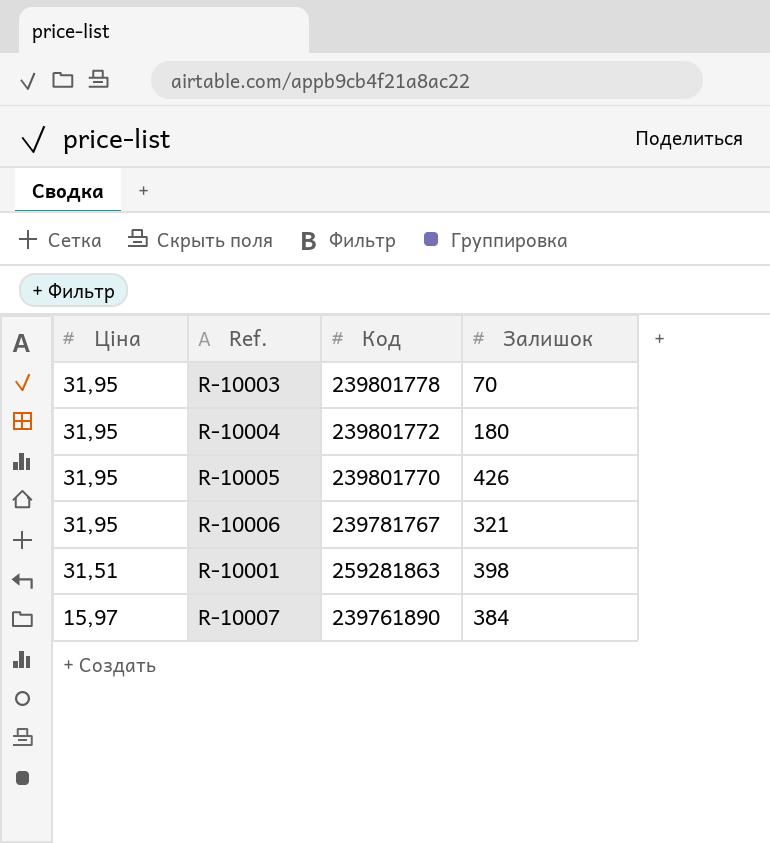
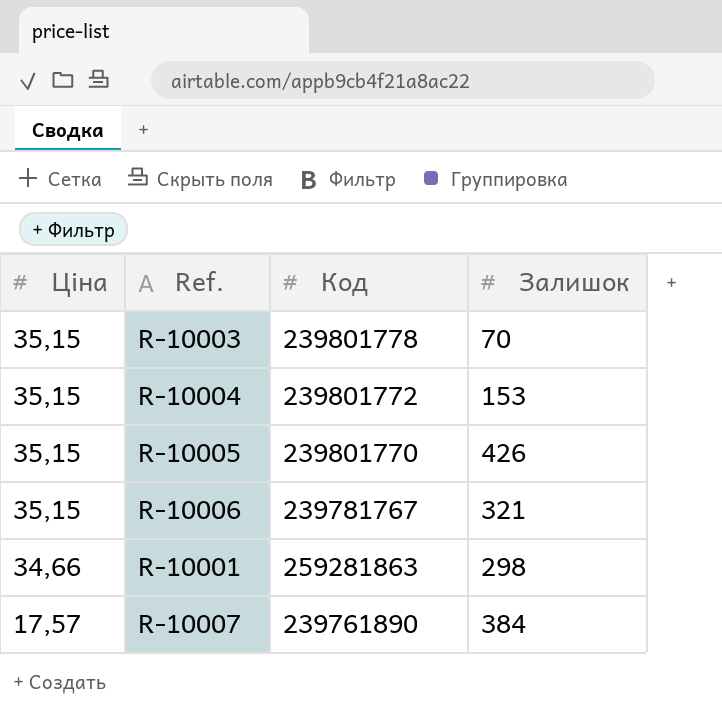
R-10003 | Ціна: 31,95 -> 35,15
R-10004 | Ціна: 31,95 -> 35,15
R-10004 | Залишок: 180 -> 153
R-10005 | Ціна: 31,95 -> 35,15
R-10006 | Ціна: 31,95 -> 35,15
R-10001 | Ціна: 31,51 -> 34,66
R-10001 | Залишок: 398 -> 298
R-10007 | Ціна: 15,97 -> 17,57

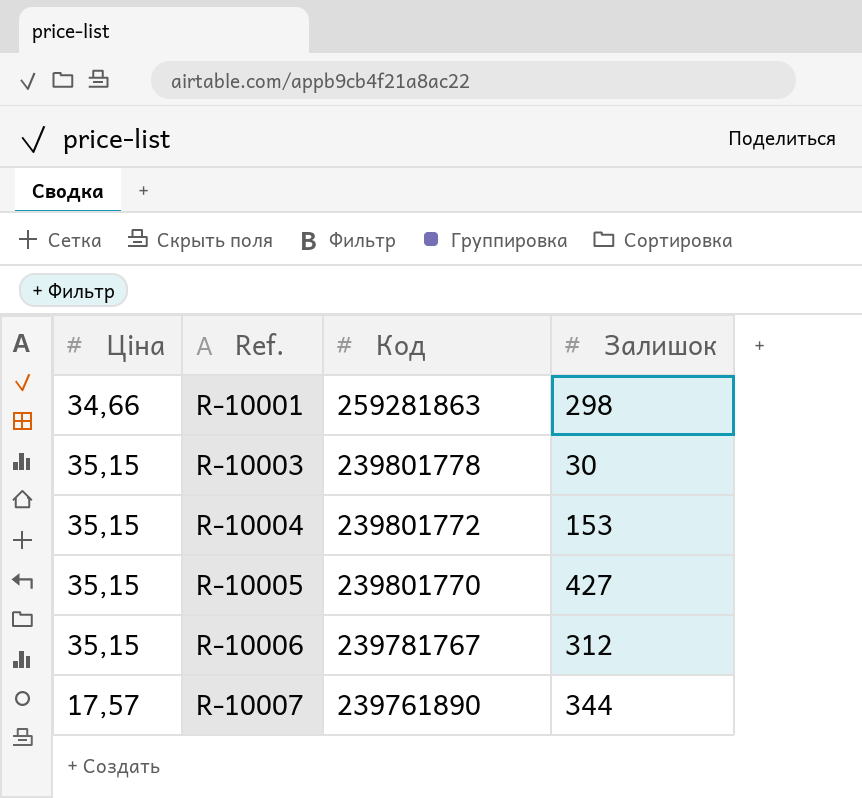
row order: Ціна descending -> Ref. ascending
R-10003 | Залишок: 70 -> 30
R-10005 | Залишок: 426 -> 427
R-10006 | Залишок: 321 -> 312
R-10007 | Залишок: 384 -> 344

